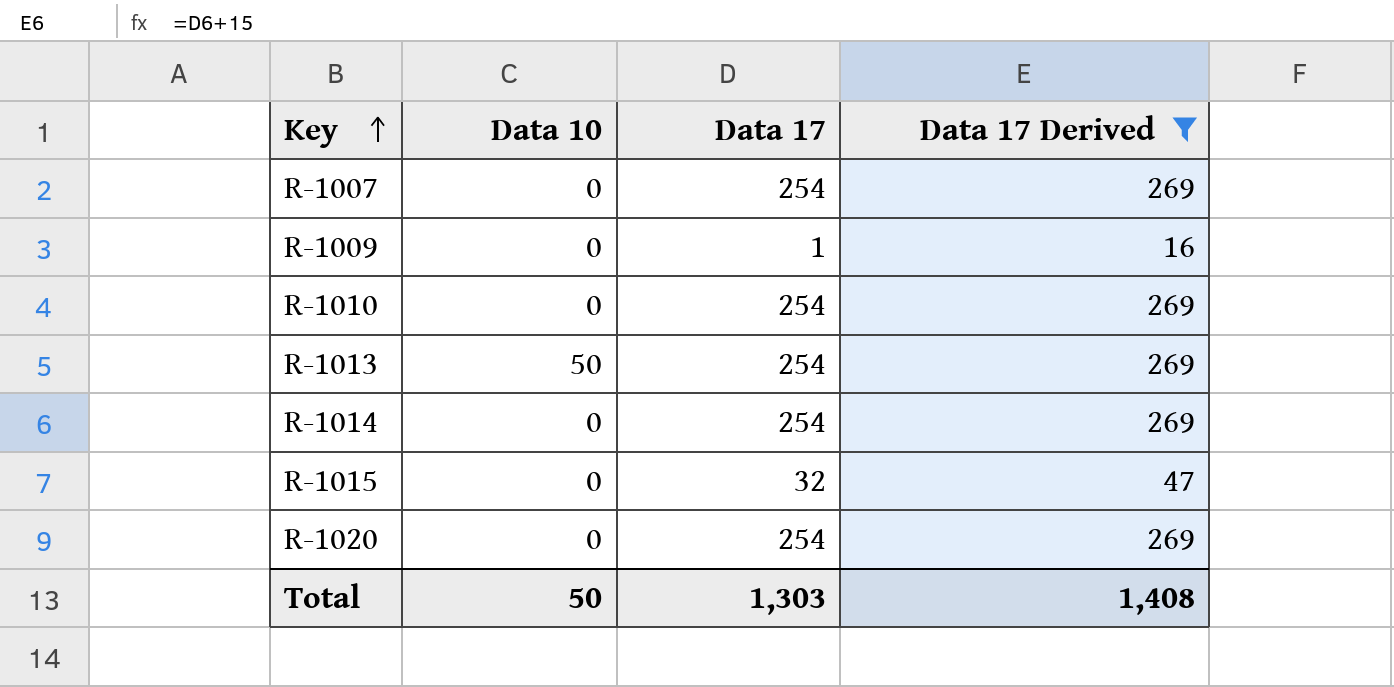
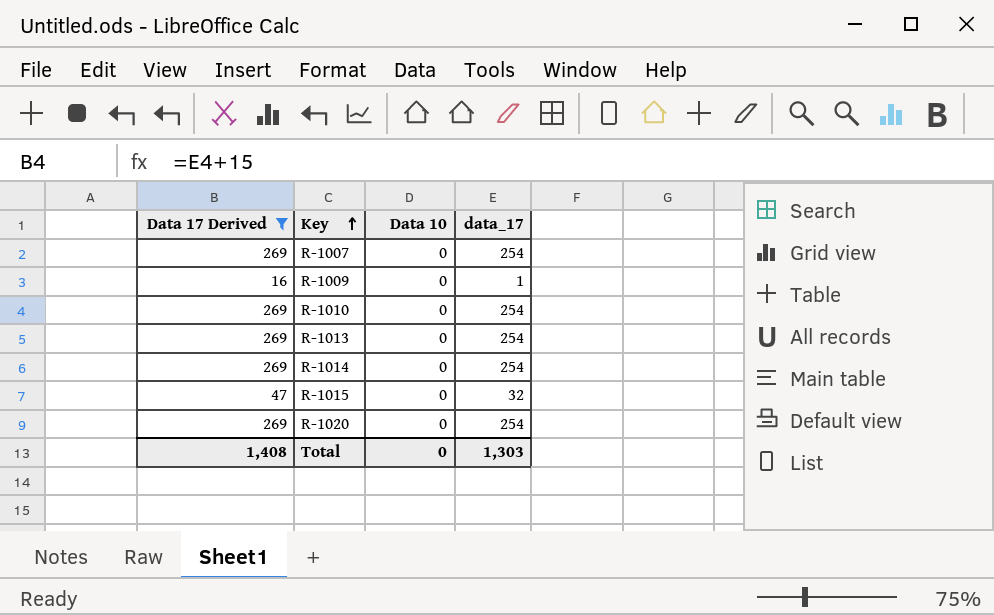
column Data 17 Derived | position: 4 -> 1
column name: Data 17 -> data_17
R-1013 | Data 10: 50 -> 0
Total | Data 10: 50 -> 0

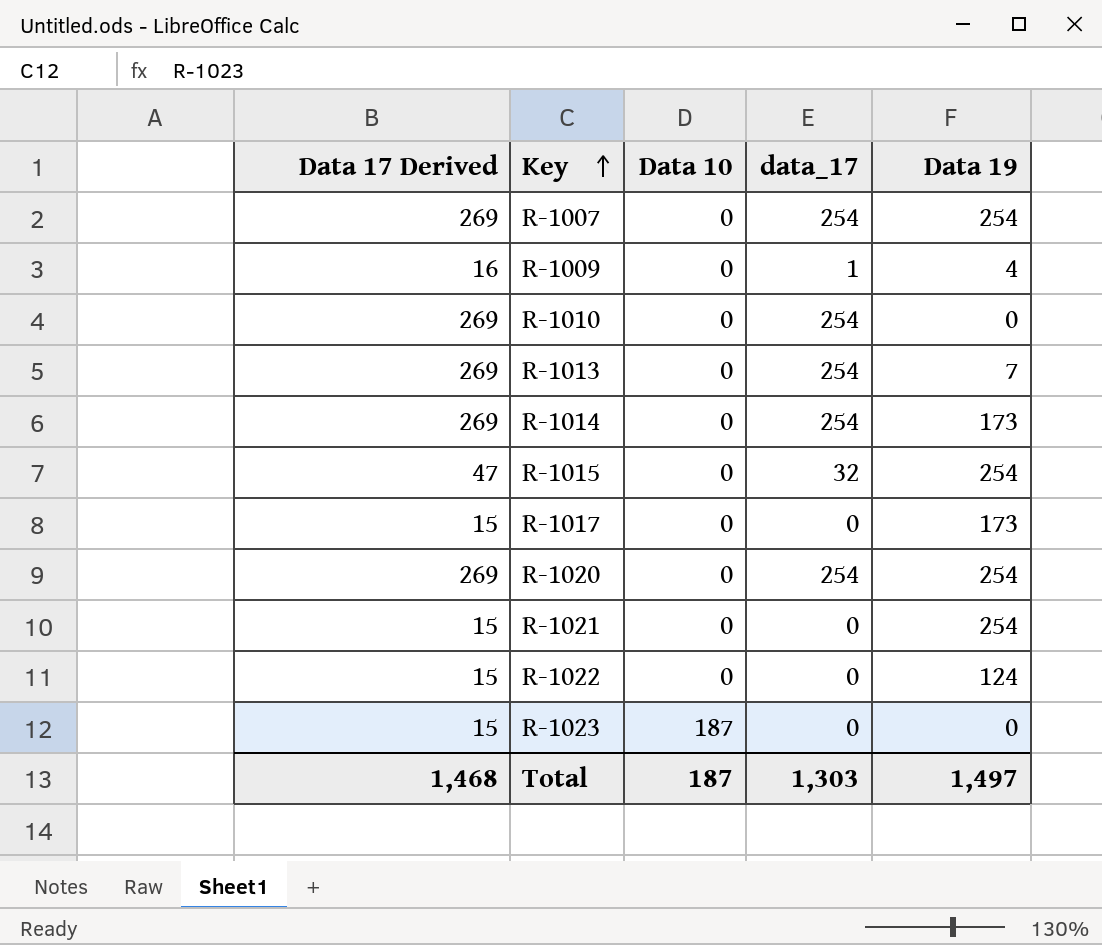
filter: Data 17 Derived != 15 -> none
column Data 19 | position: none -> 5
Total | Data 17 Derived: 1,408 -> 1,468
Total | Data 10: 0 -> 187

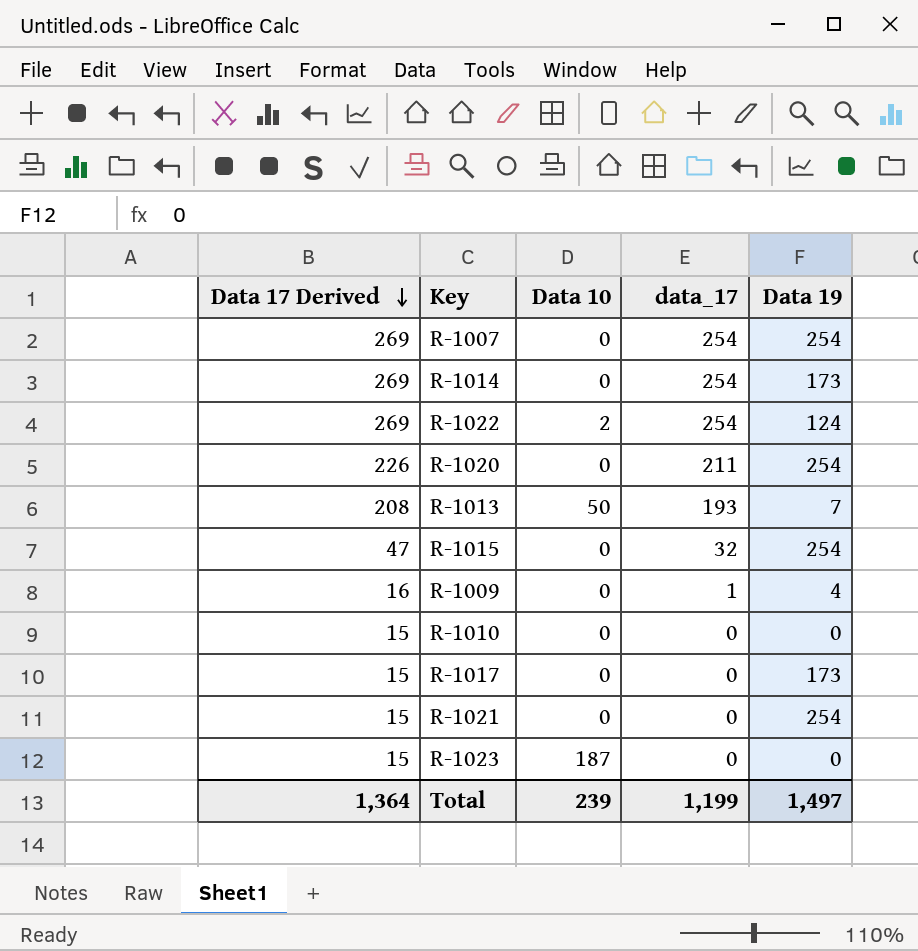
row order: Key ascending -> Data 17 Derived descending
R-1022 | Data 17 Derived: 15 -> 269
R-1022 | Data 10: 0 -> 2
R-1022 | data_17: 0 -> 254
R-1020 | Data 17 Derived: 269 -> 226
R-1020 | data_17: 254 -> 211
R-1013 | Data 17 Derived: 269 -> 208
R-1013 | Data 10: 0 -> 50
R-1013 | data_17: 254 -> 193
R-1010 | Data 17 Derived: 269 -> 15
R-1010 | data_17: 254 -> 0
Total | Data 17 Derived: 1,468 -> 1,364
Total | Data 10: 187 -> 239
Total | data_17: 1,303 -> 1,199

